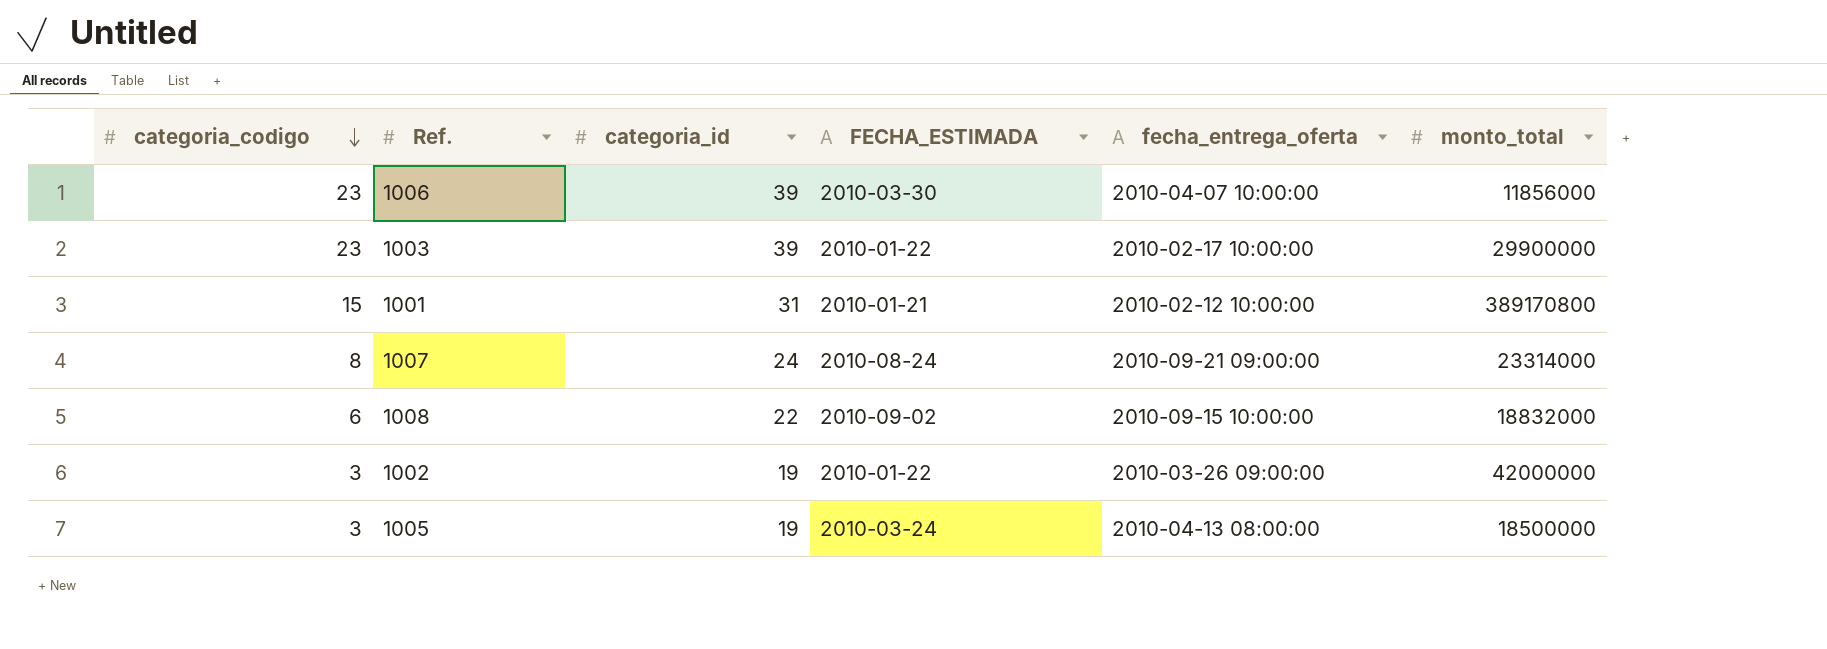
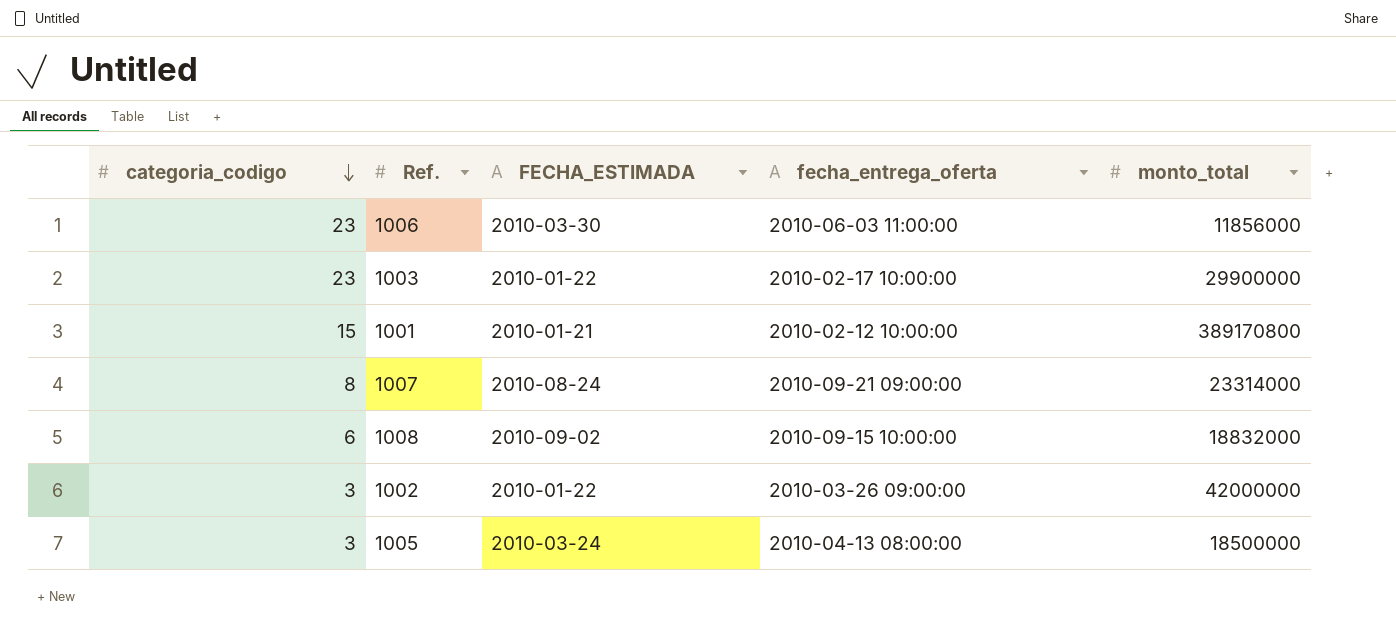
column categoria_id | position: 3 -> none
1006 | fecha_entrega_oferta: 2010-04-07 10:00:00 -> 2010-06-03 11:00:00

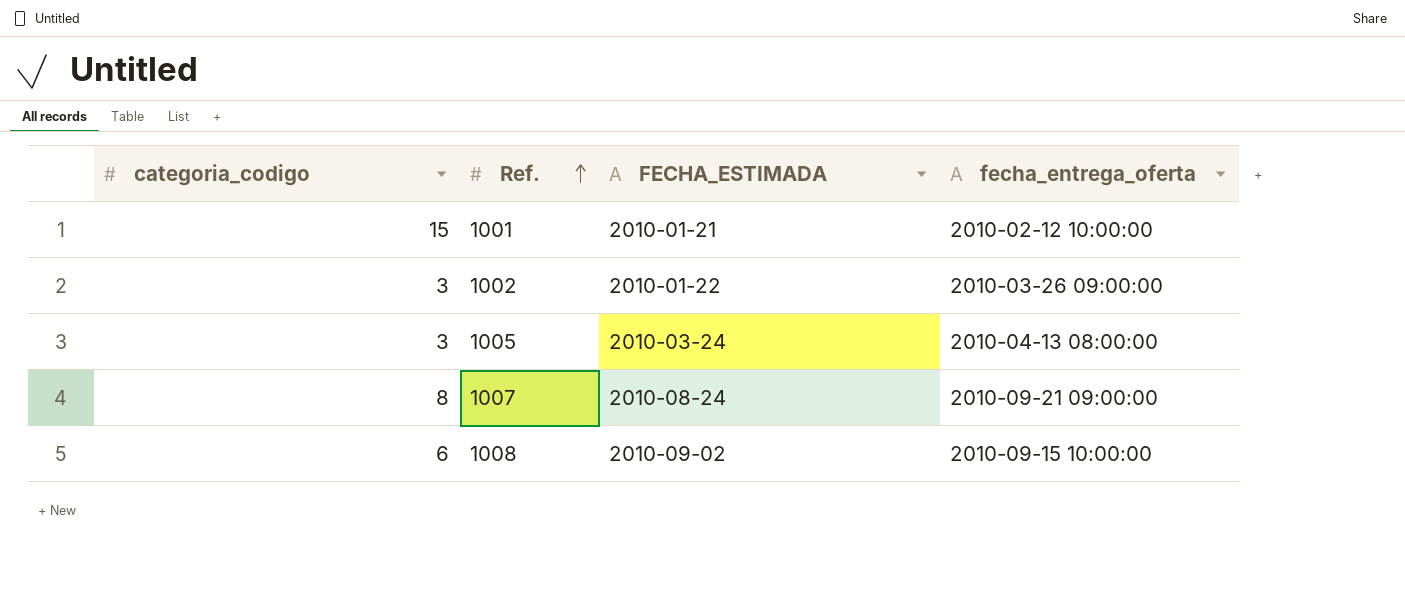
row order: categoria_codigo descending -> Ref. ascending
column monto_total | position: 5 -> none
row 1006: 23 | 2010-03-30 | 2010-06-03 11:00:00 | 11856000 -> none
row 1003: 23 | 2010-01-22 | 2010-02-17 10:00:00 | 29900000 -> none

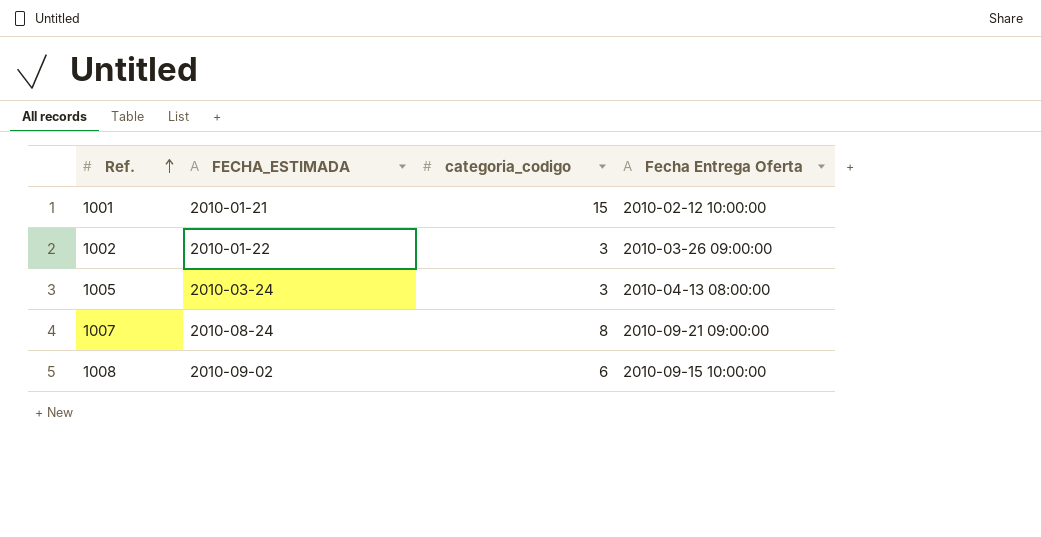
column categoria_codigo | position: 1 -> 3
column name: fecha_entrega_oferta -> Fecha Entrega Oferta

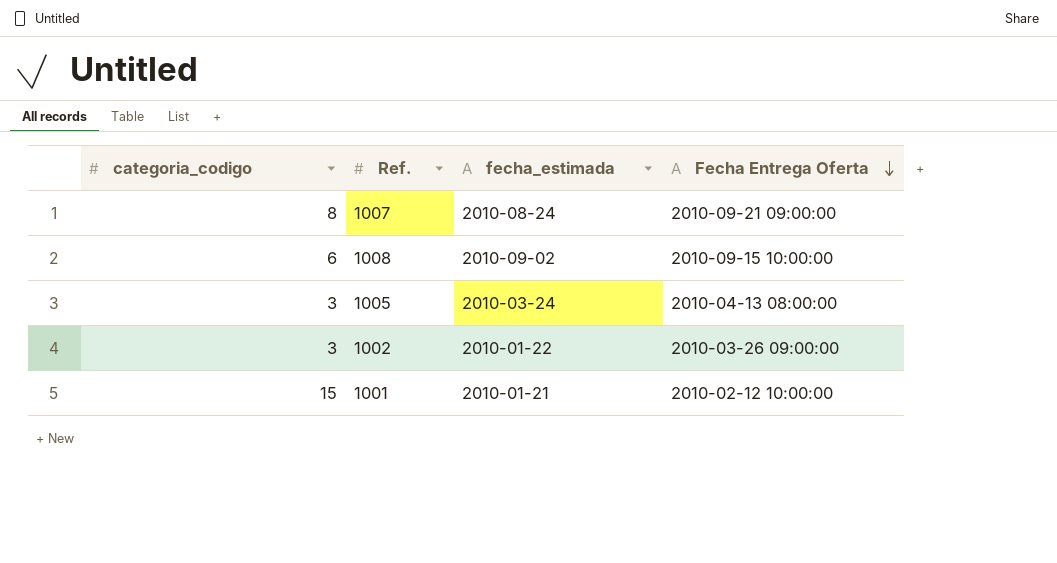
row order: Ref. ascending -> Fecha Entrega Oferta descending
column categoria_codigo | position: 3 -> 1
column name: FECHA_ESTIMADA -> fecha_estimada

